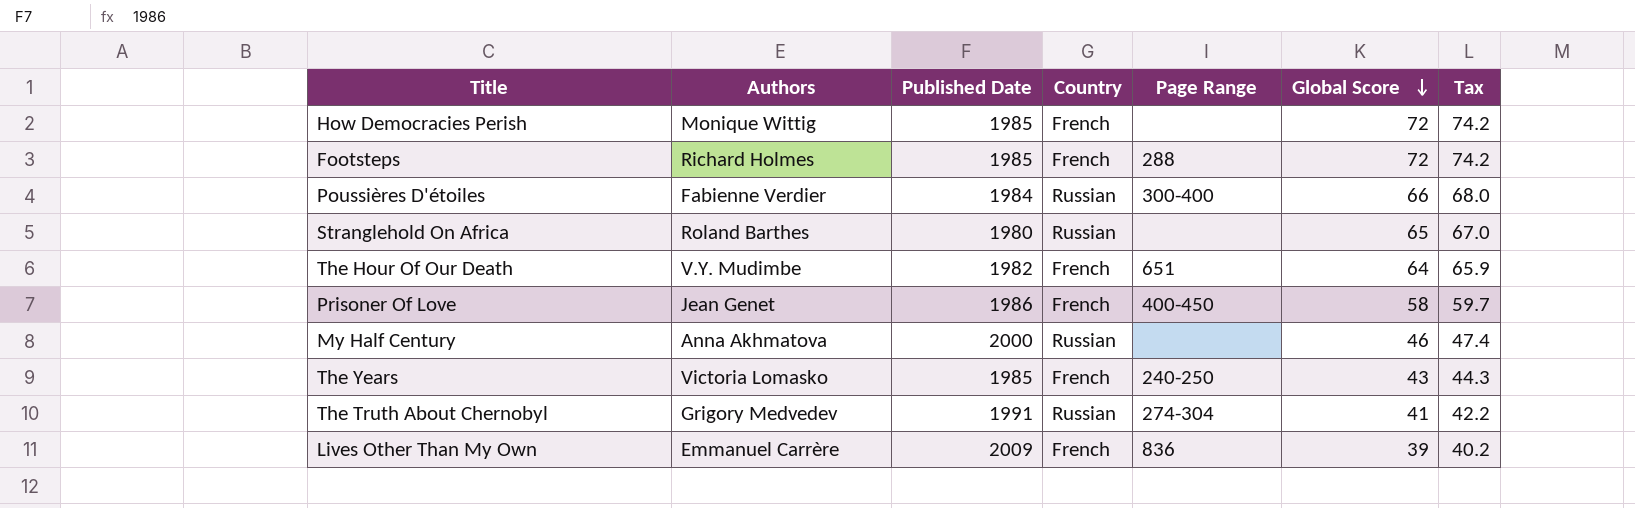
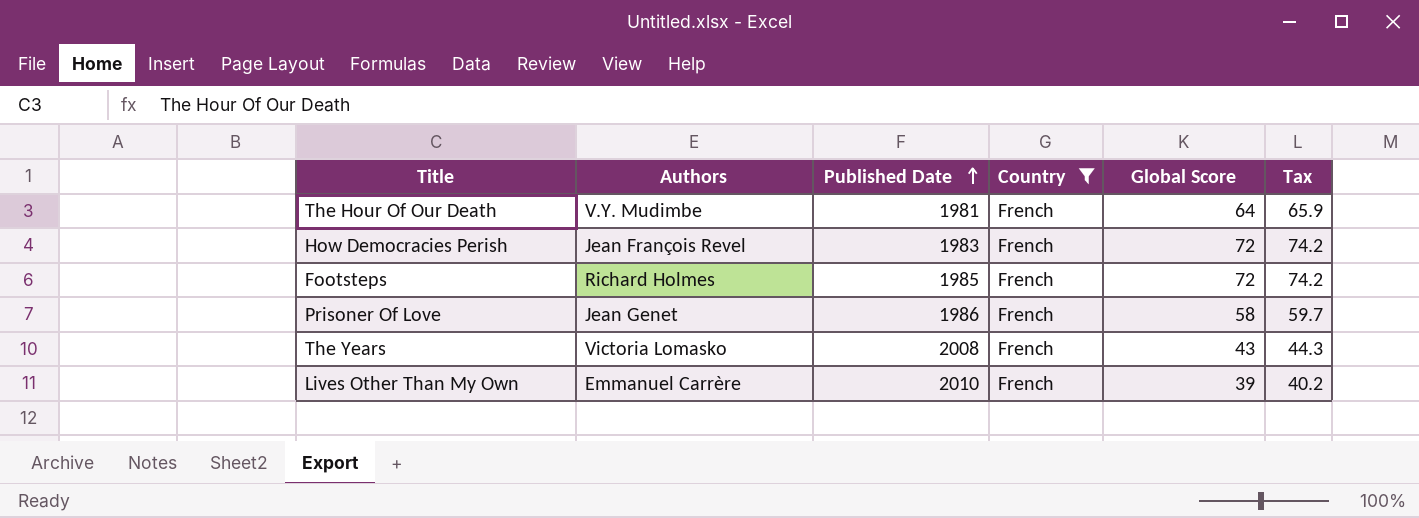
filter: none -> Country = French
row order: Global Score descending -> Published Date ascending
column Page Range | position: 5 -> none
The Hour Of Our Death | Published Date: 1982 -> 1981
How Democracies Perish | Authors: Monique Wittig -> Jean François Revel
How Democracies Perish | Published Date: 1985 -> 1983
The Years | Published Date: 1985 -> 2008
Lives Other Than My Own | Published Date: 2009 -> 2010

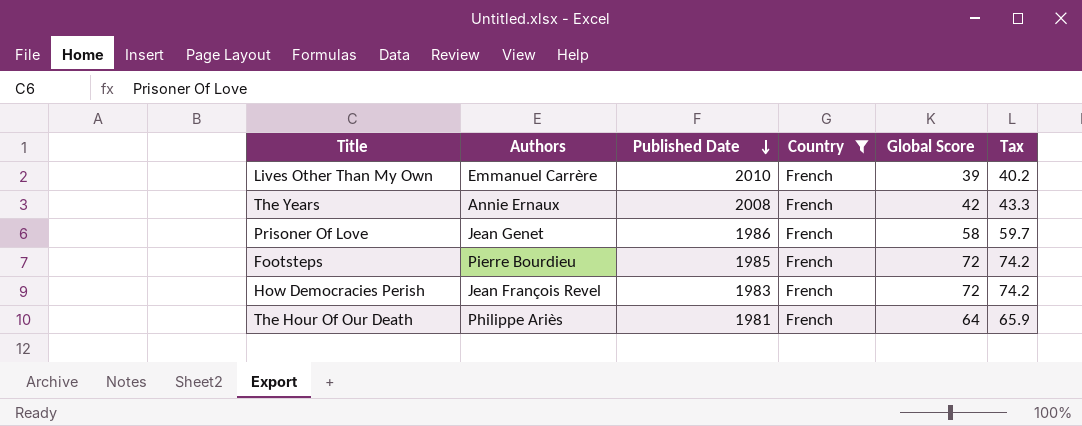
row order: Published Date ascending -> Published Date descending
The Years | Authors: Victoria Lomasko -> Annie Ernaux
The Years | Global Score: 43 -> 42
The Years | Tax: 44.3 -> 43.3
Footsteps | Authors: Richard Holmes -> Pierre Bourdieu
The Hour Of Our Death | Authors: V.Y. Mudimbe -> Philippe Ariès

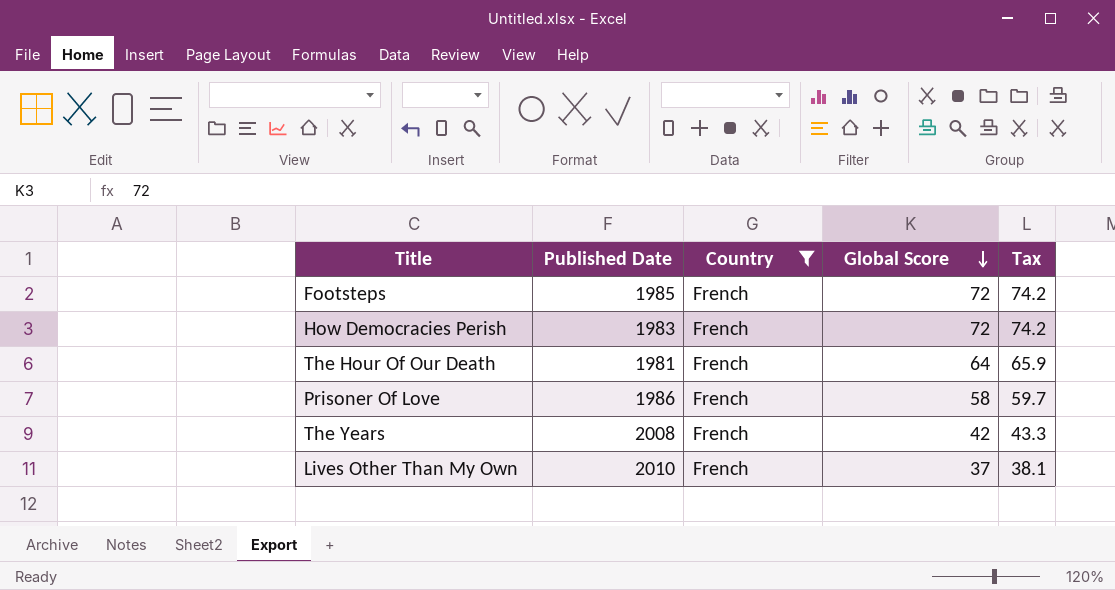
row order: Published Date descending -> Global Score descending
column Authors | position: 2 -> none
Lives Other Than My Own | Global Score: 39 -> 37
Lives Other Than My Own | Tax: 40.2 -> 38.1

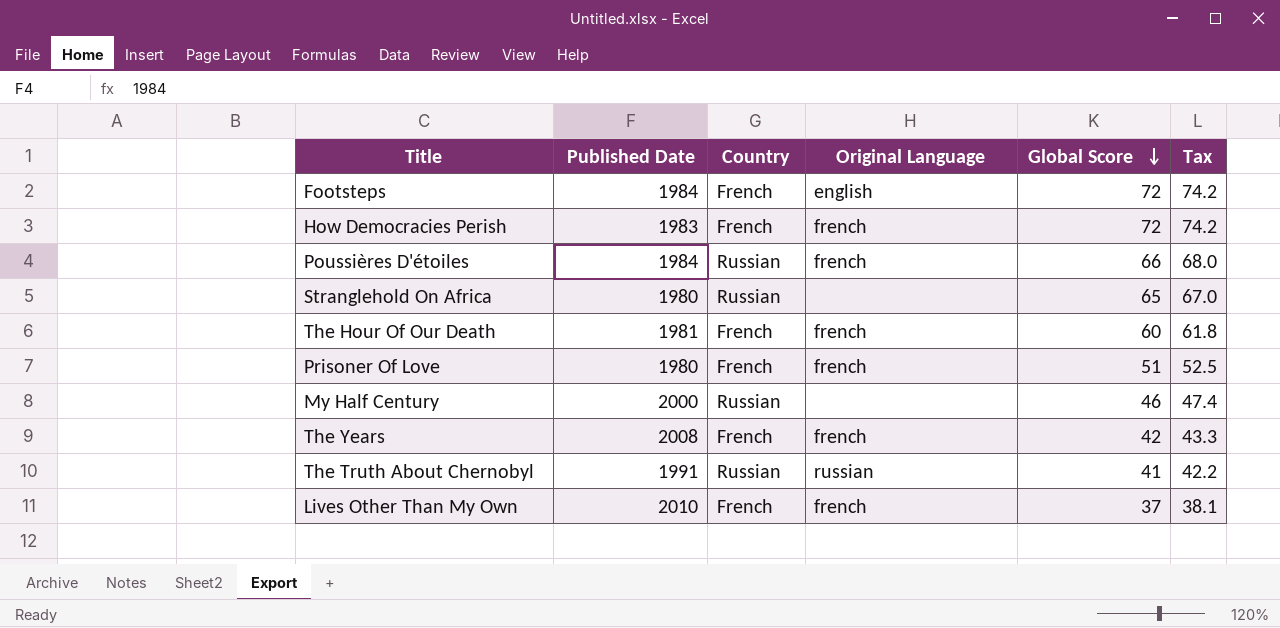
filter: Country = French -> none
column Original Language | position: none -> 4
Footsteps | Published Date: 1985 -> 1984
The Hour Of Our Death | Global Score: 64 -> 60
The Hour Of Our Death | Tax: 65.9 -> 61.8
Prisoner Of Love | Published Date: 1986 -> 1980
Prisoner Of Love | Global Score: 58 -> 51
Prisoner Of Love | Tax: 59.7 -> 52.5

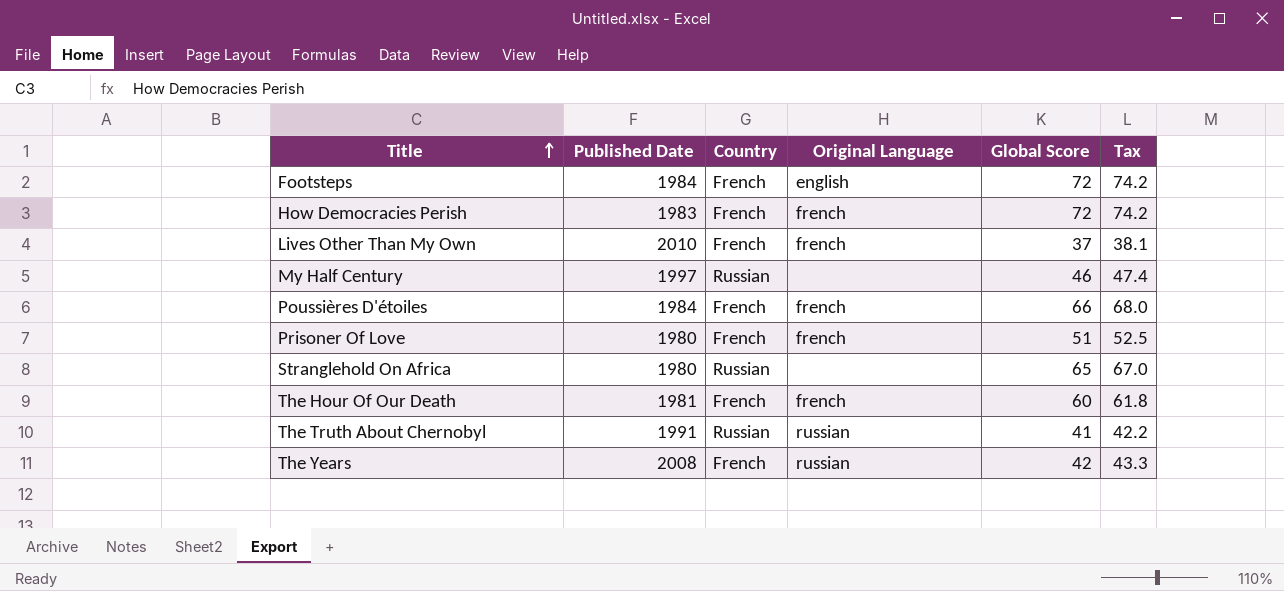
row order: Global Score descending -> Title ascending
My Half Century | Published Date: 2000 -> 1997
Poussières D'étoiles | Country: Russian -> French
The Years | Original Language: french -> russian

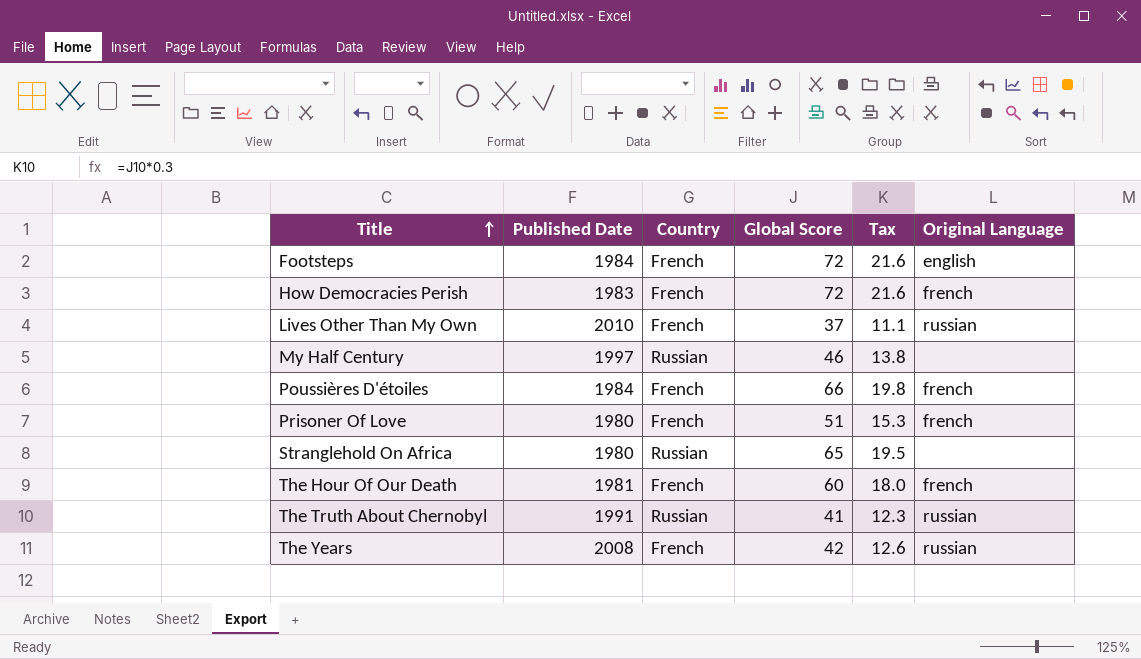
column Tax | formula: [Global Score] * 1.03 -> [Global Score] * 0.3
column Original Language | position: 4 -> 6
Lives Other Than My Own | Original Language: french -> russian

